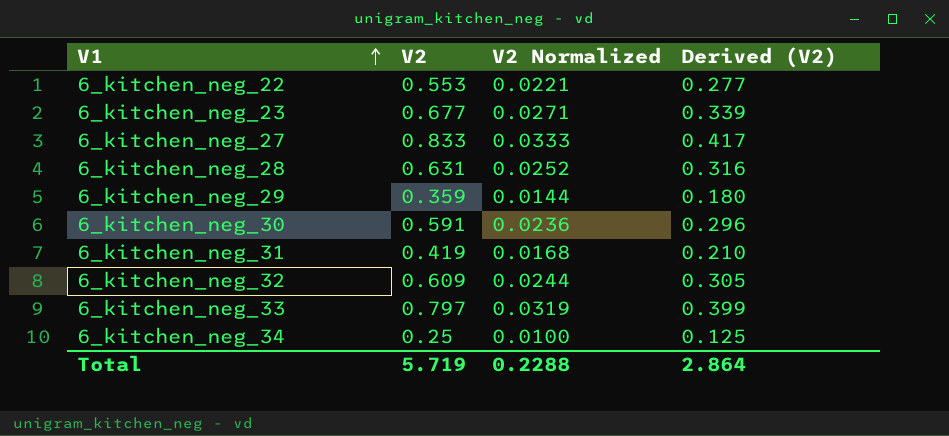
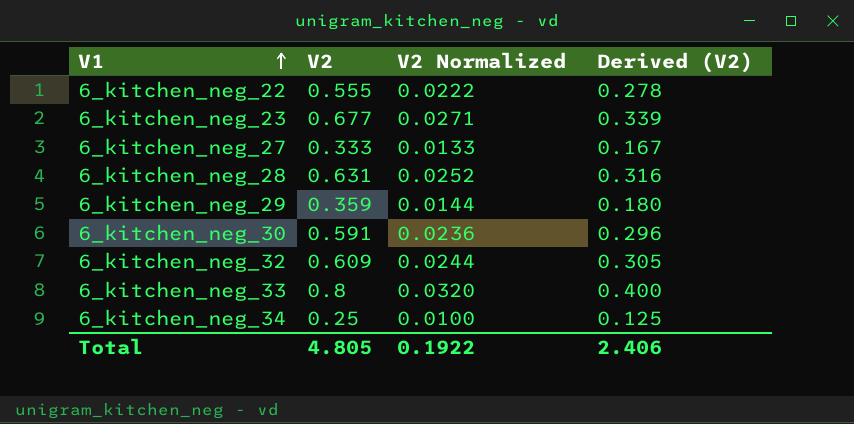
row 6_kitchen_neg_31: 0.419 | 0.0168 | 0.210 -> none
6_kitchen_neg_22 | V2: 0.553 -> 0.555
6_kitchen_neg_22 | V2 Normalized: 0.0221 -> 0.0222
6_kitchen_neg_22 | Derived (V2): 0.277 -> 0.278
6_kitchen_neg_27 | V2: 0.833 -> 0.333
6_kitchen_neg_27 | V2 Normalized: 0.0333 -> 0.0133
6_kitchen_neg_27 | Derived (V2): 0.417 -> 0.167
6_kitchen_neg_33 | V2: 0.797 -> 0.8
6_kitchen_neg_33 | V2 Normalized: 0.0319 -> 0.0320
6_kitchen_neg_33 | Derived (V2): 0.399 -> 0.400
Total | V2: 5.719 -> 4.805
Total | V2 Normalized: 0.2288 -> 0.1922
Total | Derived (V2): 2.864 -> 2.406

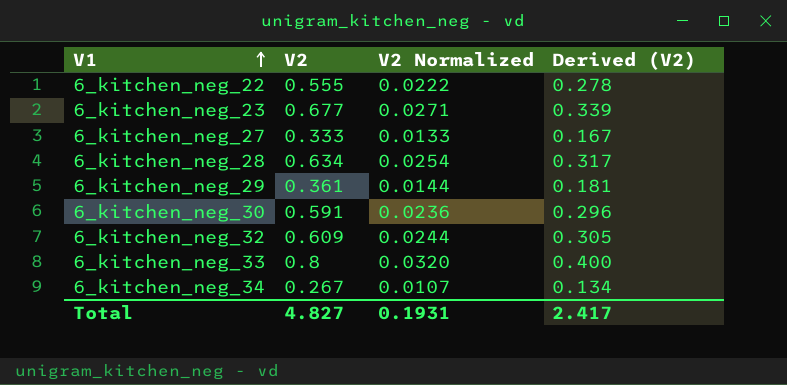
6_kitchen_neg_28 | V2: 0.631 -> 0.634
6_kitchen_neg_28 | V2 Normalized: 0.0252 -> 0.0254
6_kitchen_neg_28 | Derived (V2): 0.316 -> 0.317
6_kitchen_neg_29 | V2: 0.359 -> 0.361
6_kitchen_neg_29 | Derived (V2): 0.180 -> 0.181
6_kitchen_neg_34 | V2: 0.25 -> 0.267
6_kitchen_neg_34 | V2 Normalized: 0.0100 -> 0.0107
6_kitchen_neg_34 | Derived (V2): 0.125 -> 0.134
Total | V2: 4.805 -> 4.827
Total | V2 Normalized: 0.1922 -> 0.1931
Total | Derived (V2): 2.406 -> 2.417

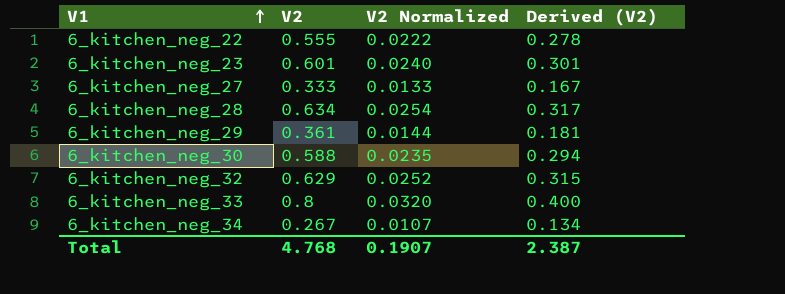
6_kitchen_neg_23 | V2: 0.677 -> 0.601
6_kitchen_neg_23 | V2 Normalized: 0.0271 -> 0.0240
6_kitchen_neg_23 | Derived (V2): 0.339 -> 0.301
6_kitchen_neg_30 | V2: 0.591 -> 0.588
6_kitchen_neg_30 | V2 Normalized: 0.0236 -> 0.0235
6_kitchen_neg_30 | Derived (V2): 0.296 -> 0.294
6_kitchen_neg_32 | V2: 0.609 -> 0.629
6_kitchen_neg_32 | V2 Normalized: 0.0244 -> 0.0252
6_kitchen_neg_32 | Derived (V2): 0.305 -> 0.315
Total | V2: 4.827 -> 4.768
Total | V2 Normalized: 0.1931 -> 0.1907
Total | Derived (V2): 2.417 -> 2.387

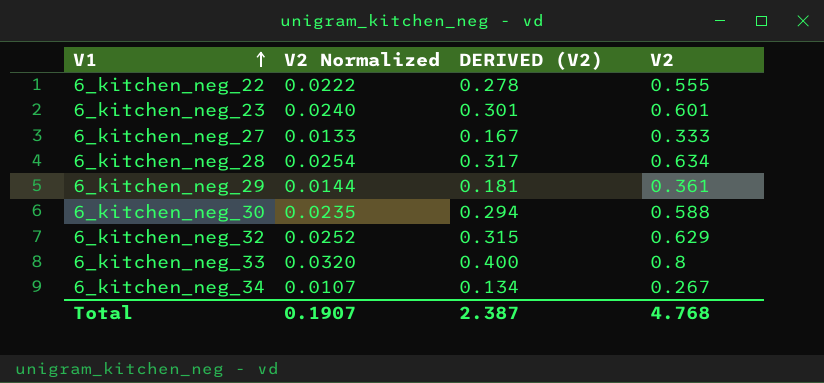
column name: Derived (V2) -> DERIVED (V2)
column V2 | position: 2 -> 4

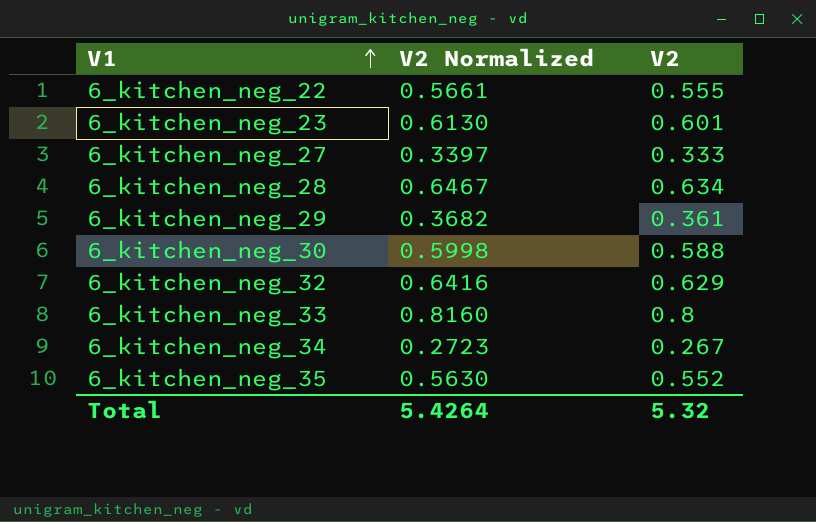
column DERIVED (V2) | formula: [V2] * 0.5 -> none
column V2 Normalized | formula: [V2] * 0.04 -> [V2] * 1.02
row 6_kitchen_neg_35: none -> 0.5630 | 0.552
Total | V2 Normalized: 0.1907 -> 5.4264
Total | V2: 4.768 -> 5.32

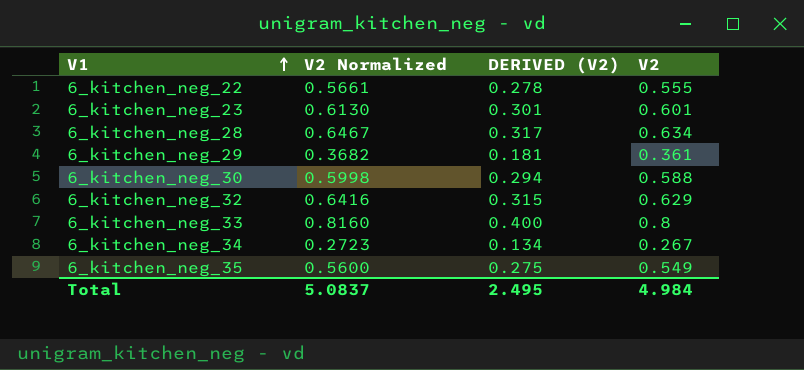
column DERIVED (V2) | formula: none -> [V2] * 0.5
row 6_kitchen_neg_27: 0.3397 | 0.333 -> none
6_kitchen_neg_35 | V2 Normalized: 0.5630 -> 0.5600
6_kitchen_neg_35 | V2: 0.552 -> 0.549
Total | V2 Normalized: 5.4264 -> 5.0837
Total | V2: 5.32 -> 4.984

